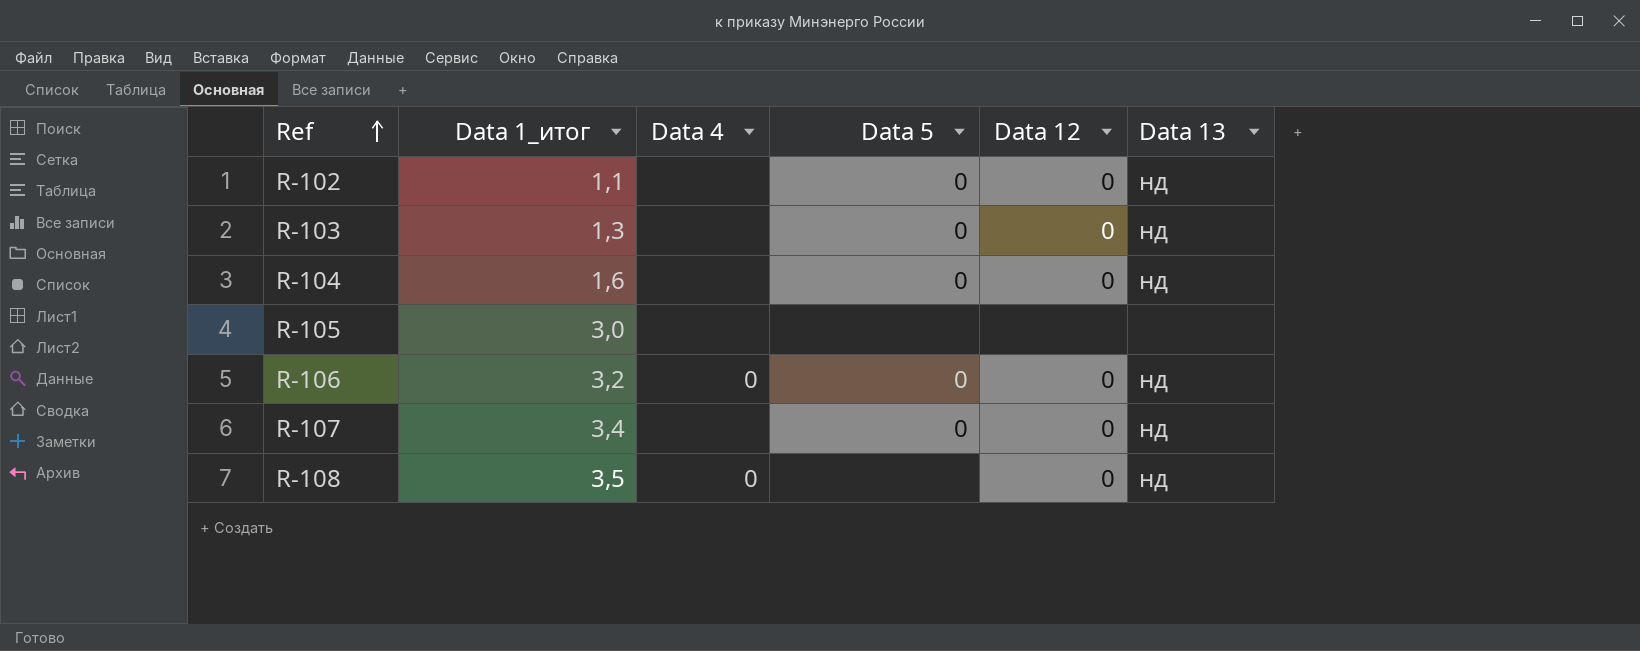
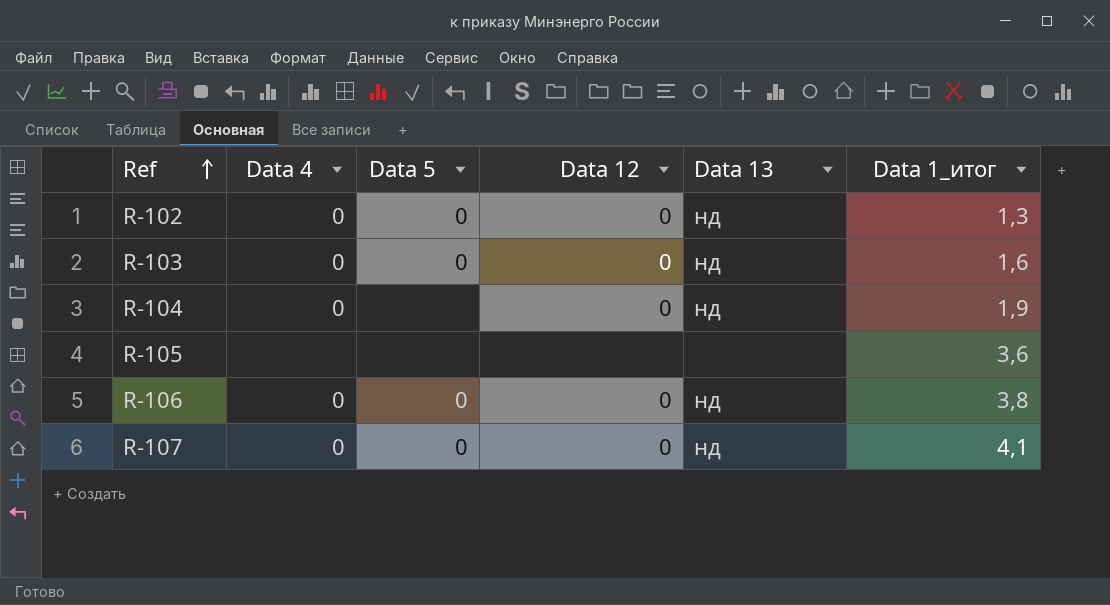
column Data 1_итог | position: 2 -> 6
row R-108: 3,5 | 0 | none | 0 | нд -> none
R-102 | Data 4: none -> 0
R-102 | Data 1_итог: 1,1 -> 1,3
R-103 | Data 4: none -> 0
R-103 | Data 1_итог: 1,3 -> 1,6
R-104 | Data 4: none -> 0
R-104 | Data 5: 0 -> none
R-104 | Data 1_итог: 1,6 -> 1,9
R-105 | Data 1_итог: 3,0 -> 3,6
R-106 | Data 1_итог: 3,2 -> 3,8
R-107 | Data 4: none -> 0
R-107 | Data 1_итог: 3,4 -> 4,1

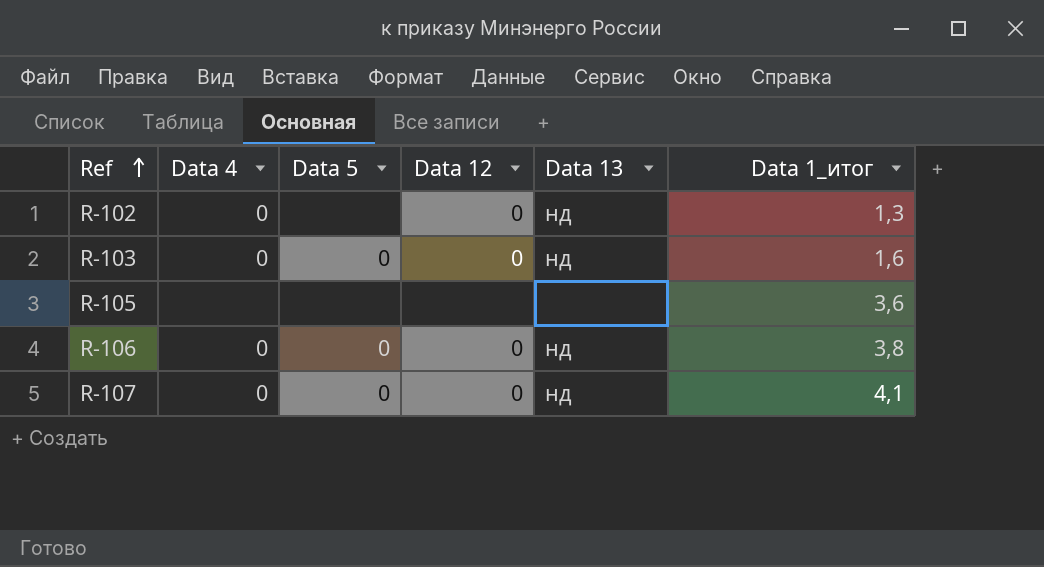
row R-104: 0 | none | 0 | нд | 1,9 -> none
R-102 | Data 5: 0 -> none

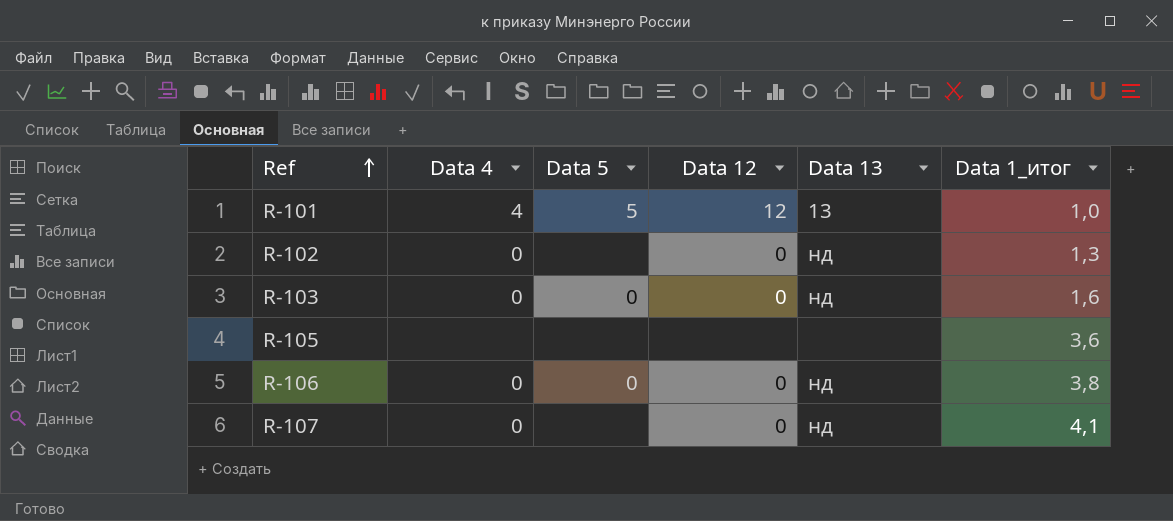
row R-101: none -> 4 | 5 | 12 | 13 | 1,0
R-107 | Data 5: 0 -> none

